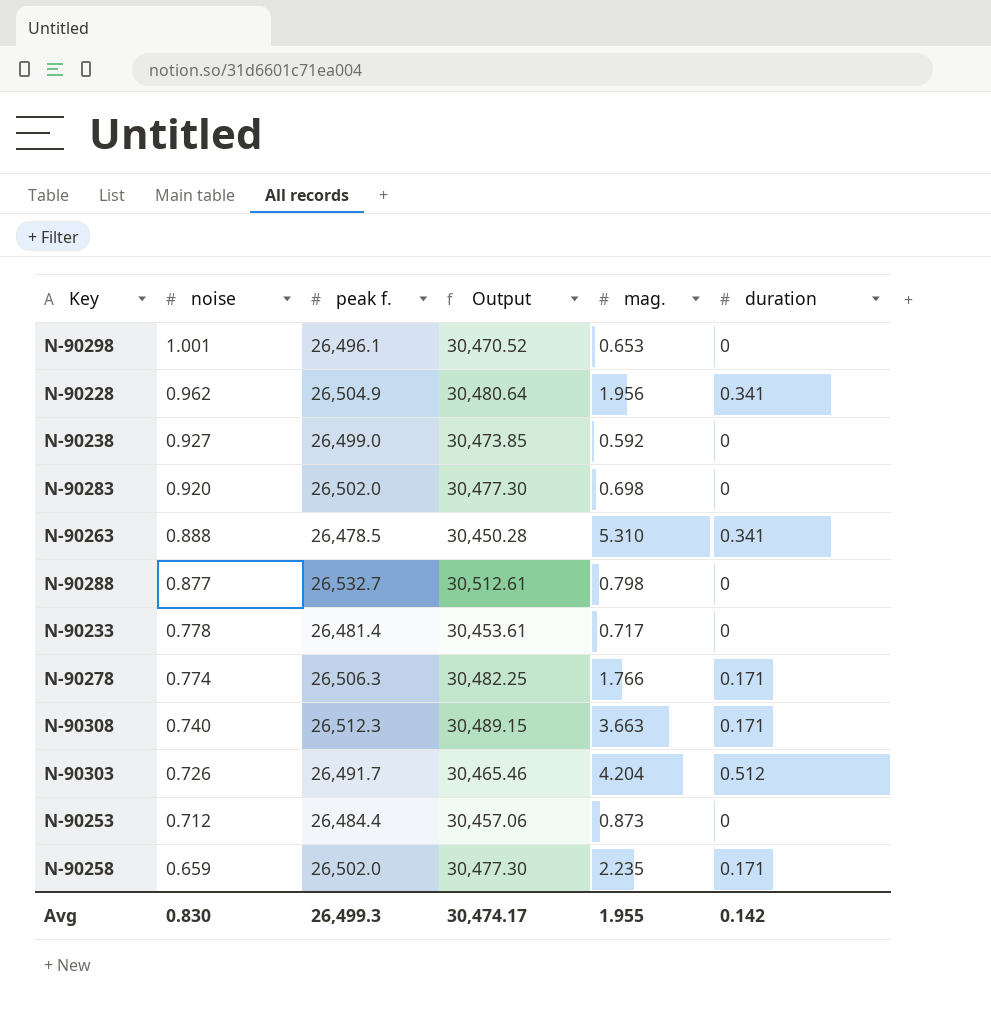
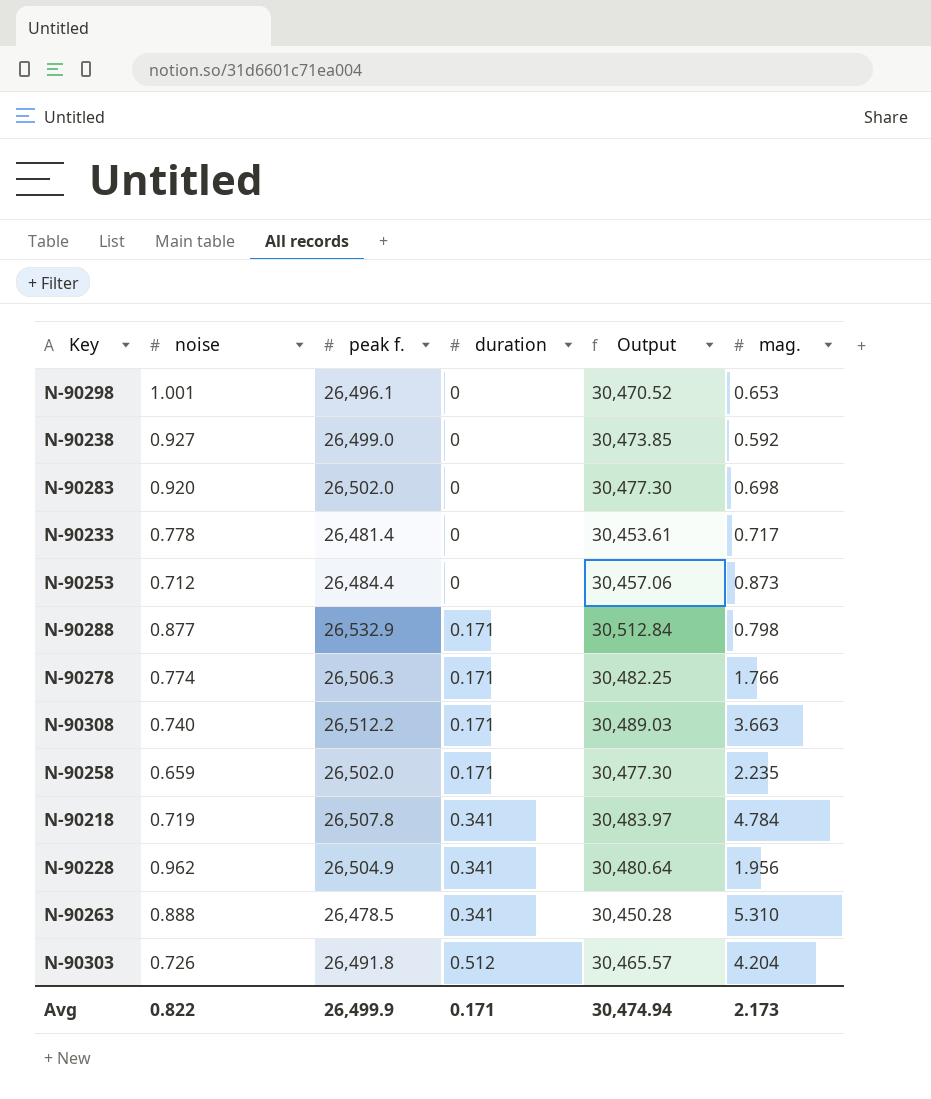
row order: noise descending -> duration ascending
column duration | position: 6 -> 4
N-90288 | peak f.: 26,532.7 -> 26,532.9
N-90288 | duration: 0 -> 0.171
N-90288 | Output: 30,512.61 -> 30,512.84
N-90308 | peak f.: 26,512.3 -> 26,512.2
N-90308 | Output: 30,489.15 -> 30,489.03
row N-90218: none -> 0.719 | 26,507.8 | 0.341 | 30,483.97 | 4.784
N-90303 | peak f.: 26,491.7 -> 26,491.8
N-90303 | Output: 30,465.46 -> 30,465.57
Avg | noise: 0.830 -> 0.822
Avg | peak f.: 26,499.3 -> 26,499.9
Avg | duration: 0.142 -> 0.171
Avg | Output: 30,474.17 -> 30,474.94
Avg | mag.: 1.955 -> 2.173

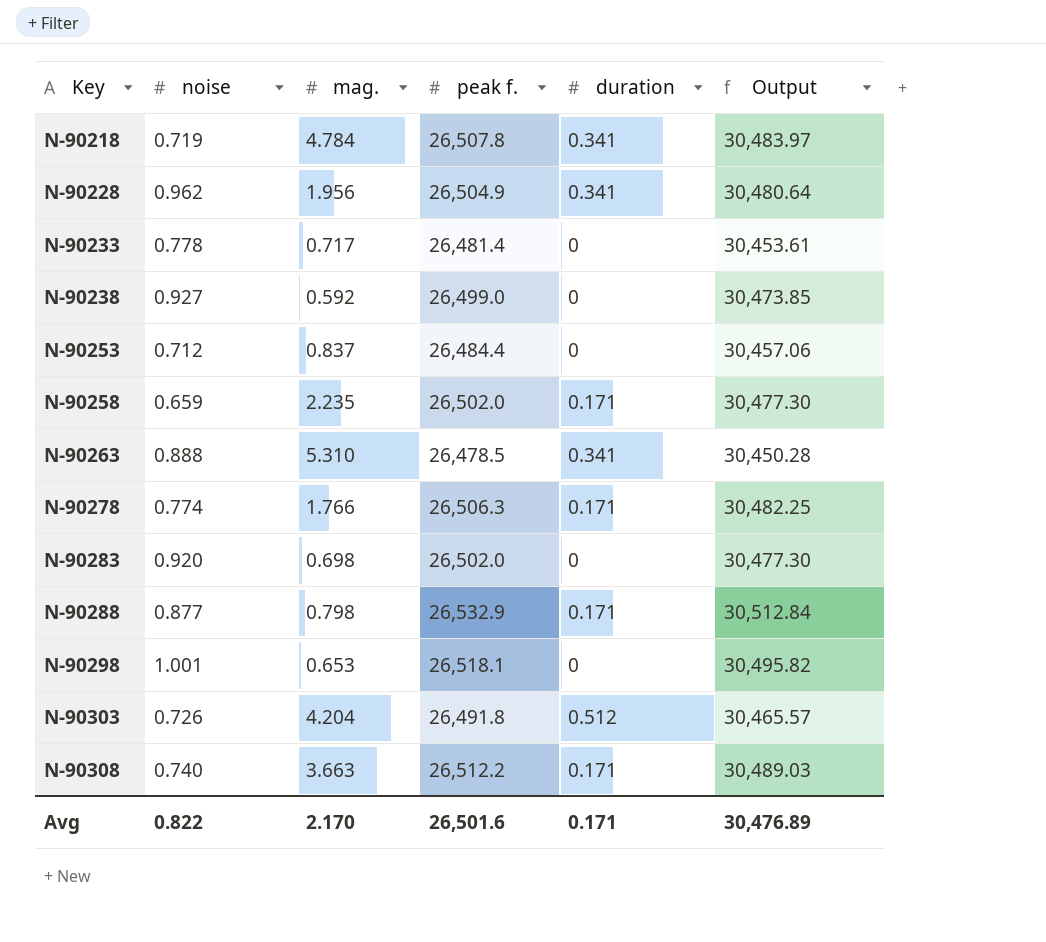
row order: duration ascending -> Key ascending
column mag. | position: 6 -> 3
N-90253 | mag.: 0.873 -> 0.837
N-90298 | peak f.: 26,496.1 -> 26,518.1
N-90298 | Output: 30,470.52 -> 30,495.82
Avg | mag.: 2.173 -> 2.170
Avg | peak f.: 26,499.9 -> 26,501.6
Avg | Output: 30,474.94 -> 30,476.89

